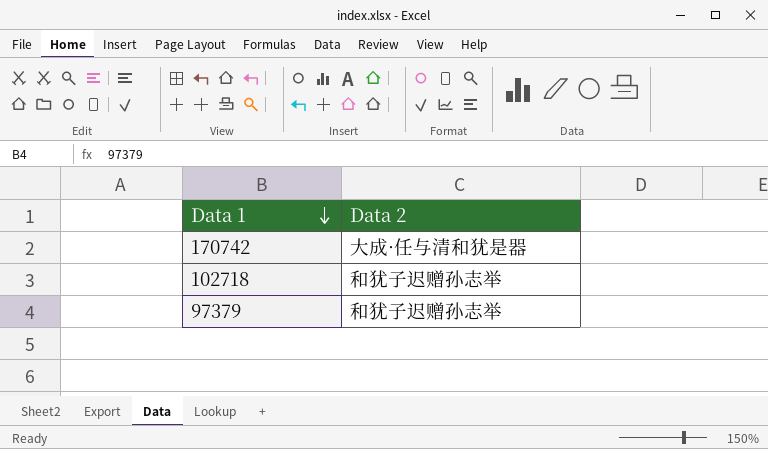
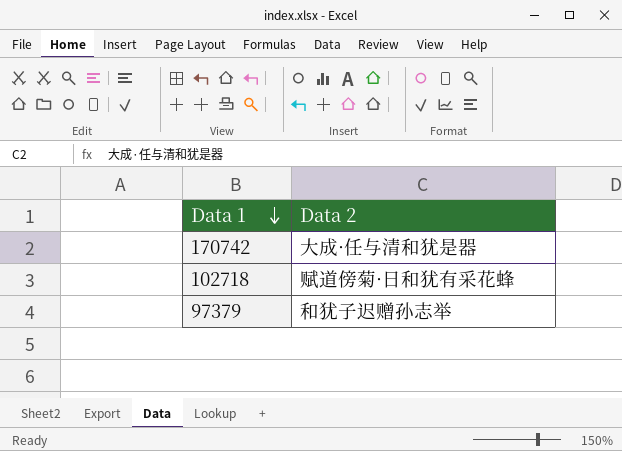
102718 | Data 2: 和犹子迟赠孙志举 -> 赋道傍菊·日和犹有采花蜂

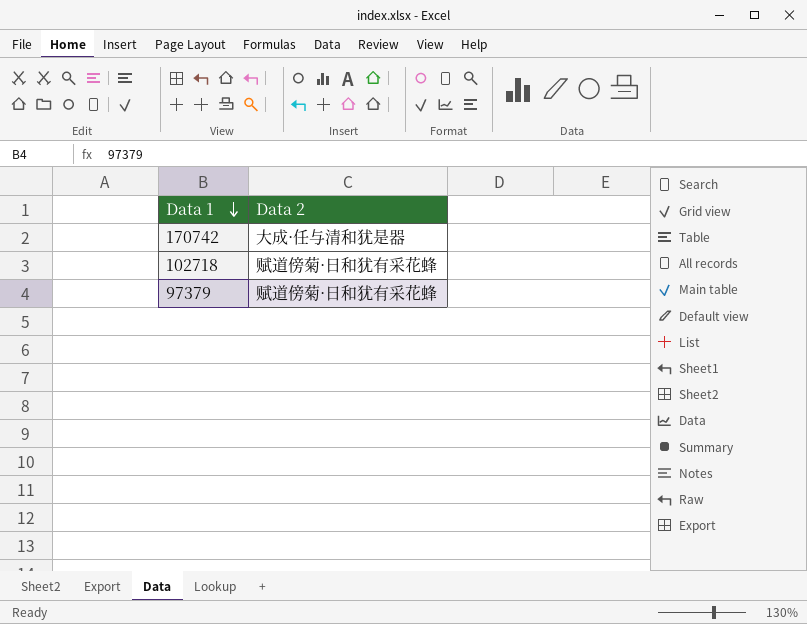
97379 | Data 2: 和犹子迟赠孙志举 -> 赋道傍菊·日和犹有采花蜂

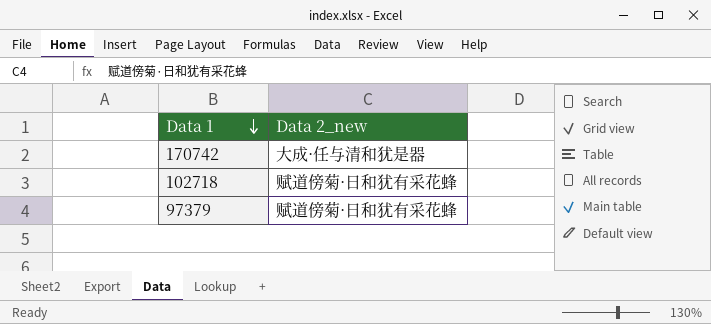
column name: Data 2 -> Data 2_new

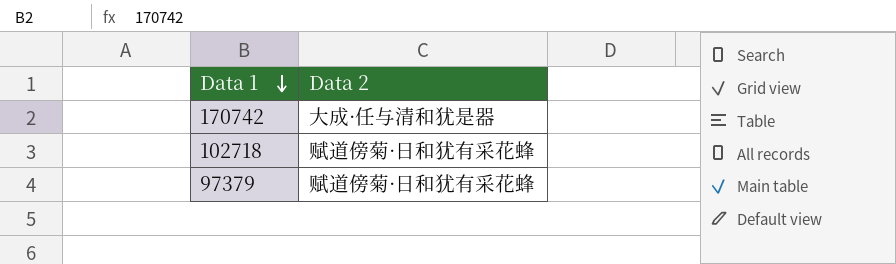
column name: Data 2_new -> Data 2

